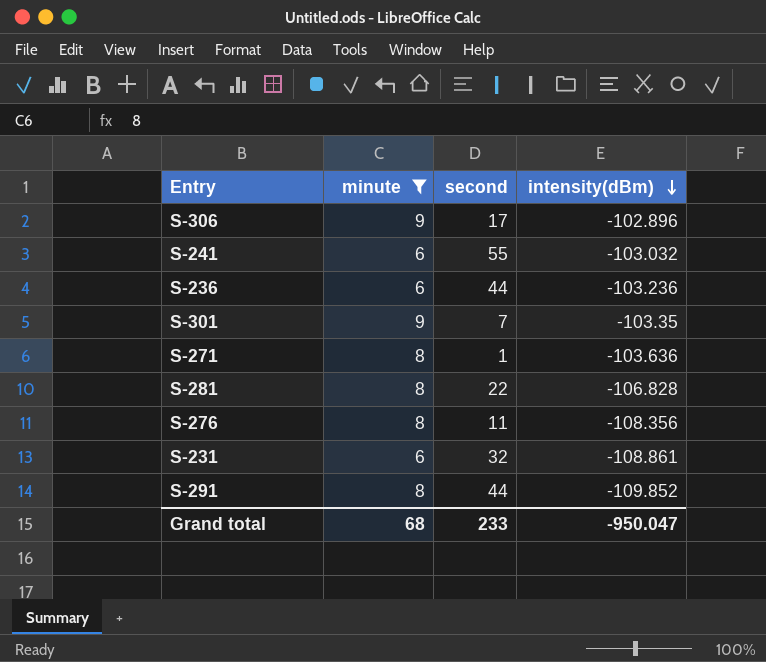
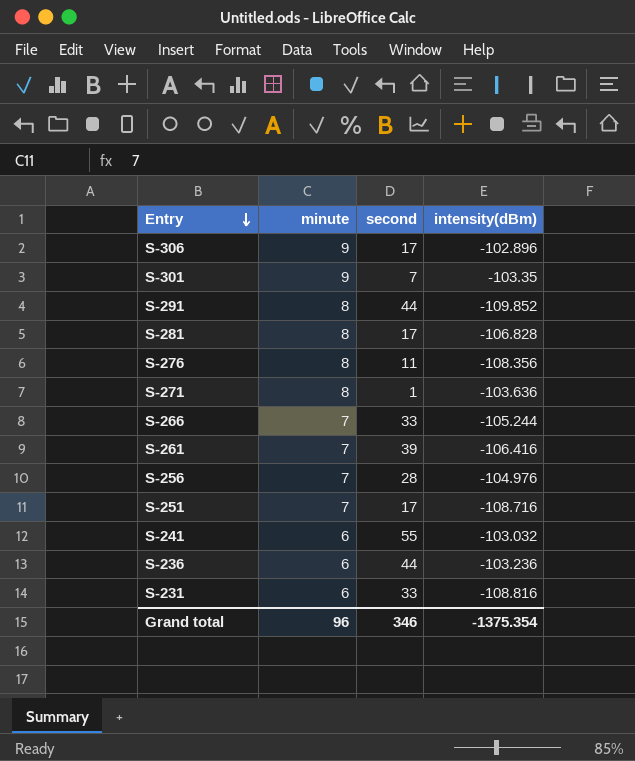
filter: minute != 7 -> none
row order: intensity(dBm) descending -> Entry descending
S-281 | second: 22 -> 17
S-231 | second: 32 -> 33
S-231 | intensity(dBm): -108.861 -> -108.816
Grand total | minute: 68 -> 96
Grand total | second: 233 -> 346
Grand total | intensity(dBm): -950.047 -> -1375.354

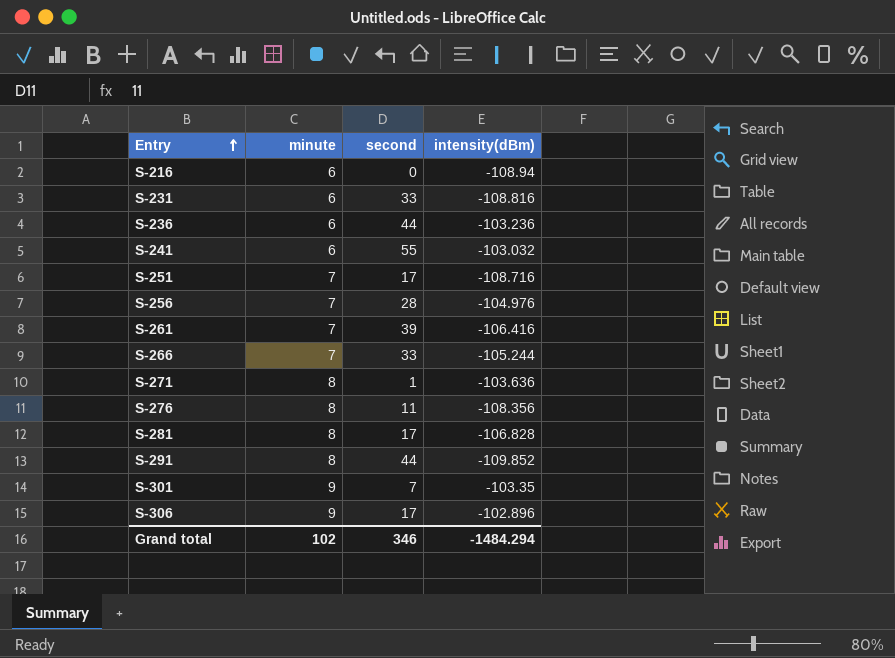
row order: Entry descending -> Entry ascending
row S-216: none -> 6 | 0 | -108.94
Grand total | minute: 96 -> 102
Grand total | intensity(dBm): -1375.354 -> -1484.294

